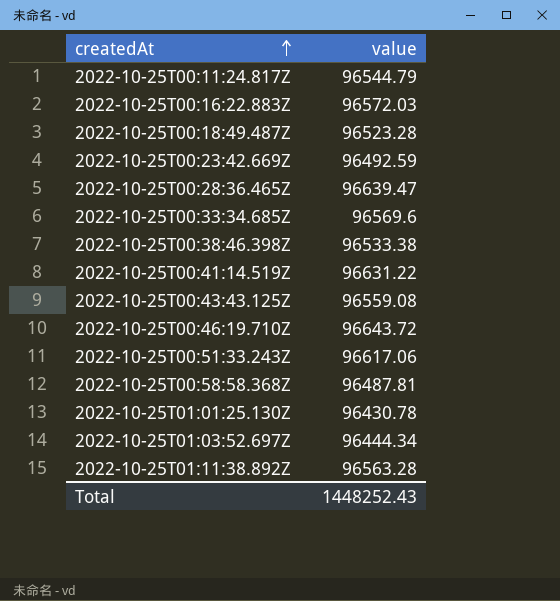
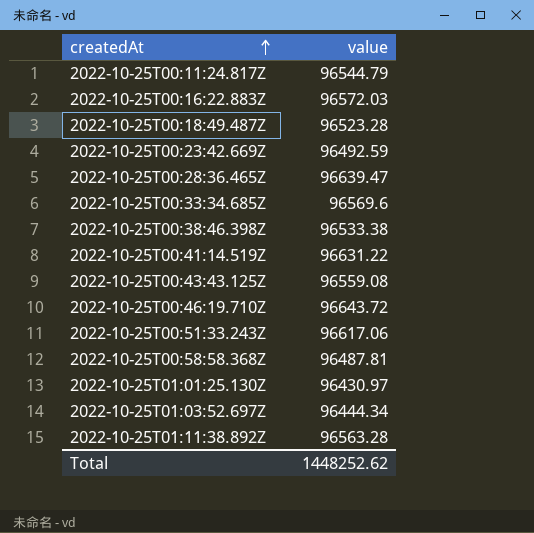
2022-10-25T01:01:25.130Z | value: 96430.78 -> 96430.97
Total | value: 1448252.43 -> 1448252.62

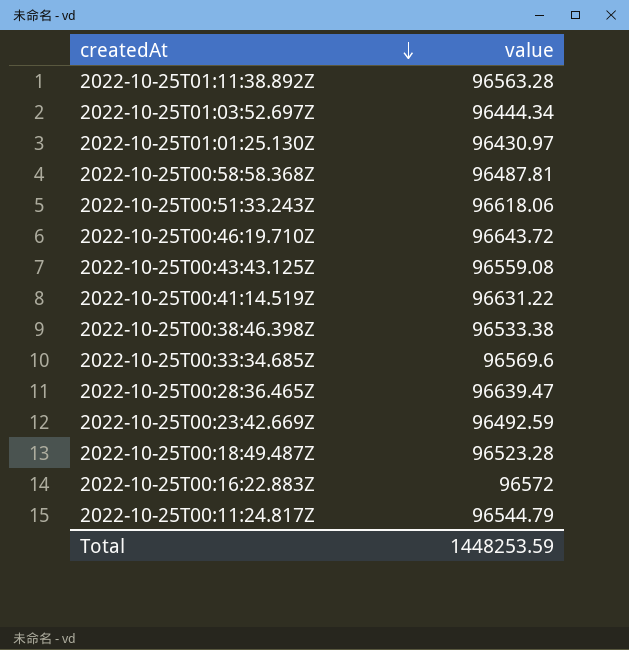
row order: createdAt ascending -> createdAt descending
2022-10-25T00:51:33.243Z | value: 96617.06 -> 96618.06
2022-10-25T00:16:22.883Z | value: 96572.03 -> 96572
Total | value: 1448252.62 -> 1448253.59

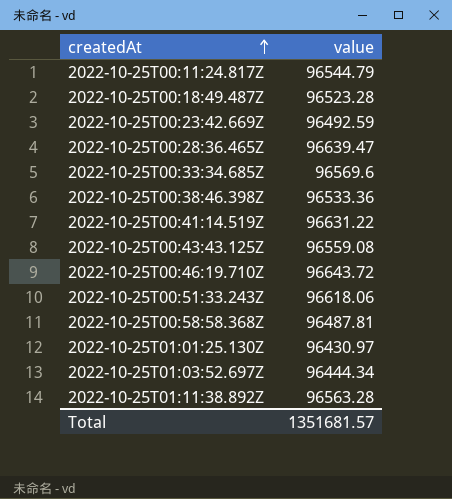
row order: createdAt descending -> createdAt ascending
row 2022-10-25T00:16:22.883Z: 96572 -> none
2022-10-25T00:38:46.398Z | value: 96533.38 -> 96533.36
Total | value: 1448253.59 -> 1351681.57

